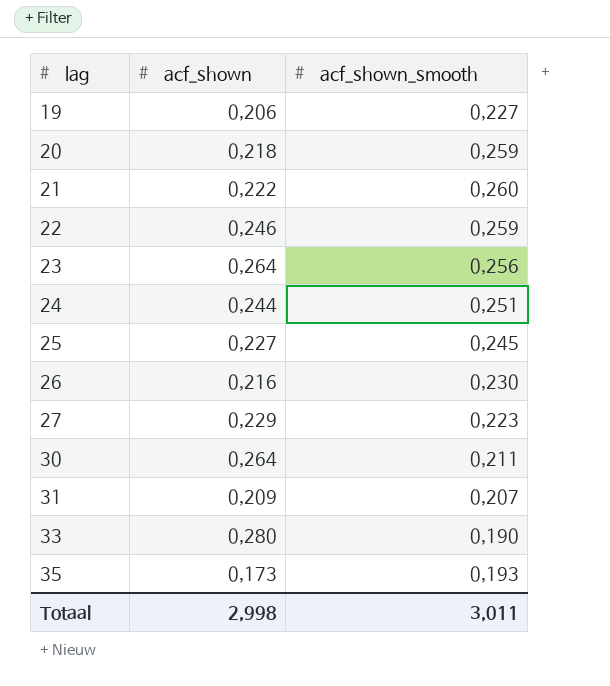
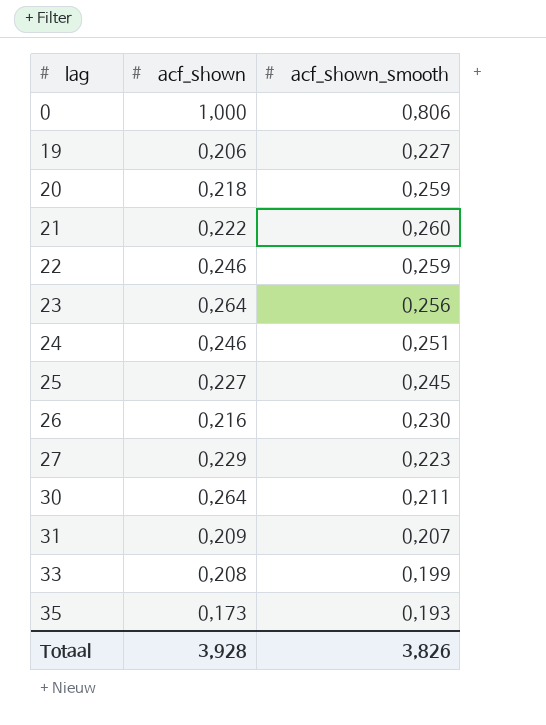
row 0: none -> 1,000 | 0,806
24 | acf_shown: 0,244 -> 0,246
33 | acf_shown: 0,280 -> 0,208
33 | acf_shown_smooth: 0,190 -> 0,199
Totaal | acf_shown: 2,998 -> 3,928
Totaal | acf_shown_smooth: 3,011 -> 3,826

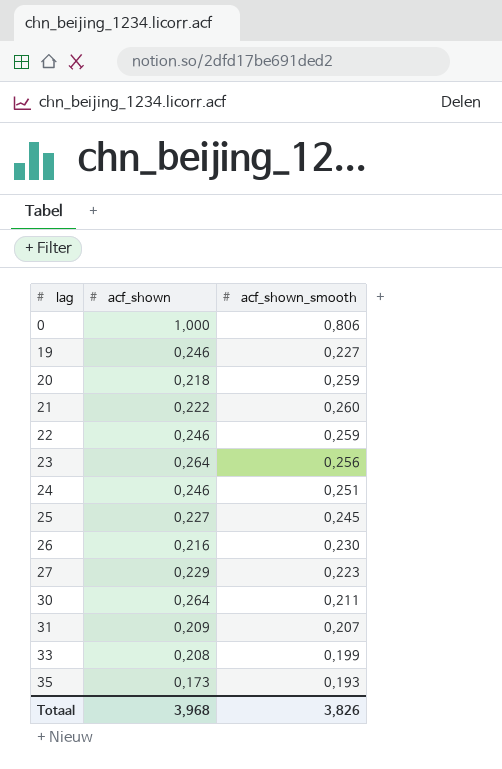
19 | acf_shown: 0,206 -> 0,246
Totaal | acf_shown: 3,928 -> 3,968

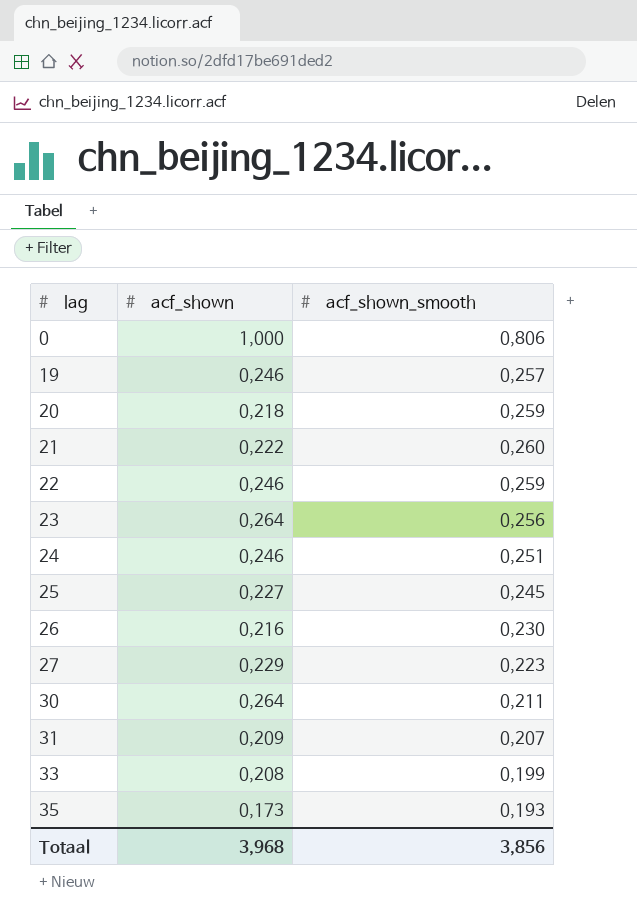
19 | acf_shown_smooth: 0,227 -> 0,257
Totaal | acf_shown_smooth: 3,826 -> 3,856

